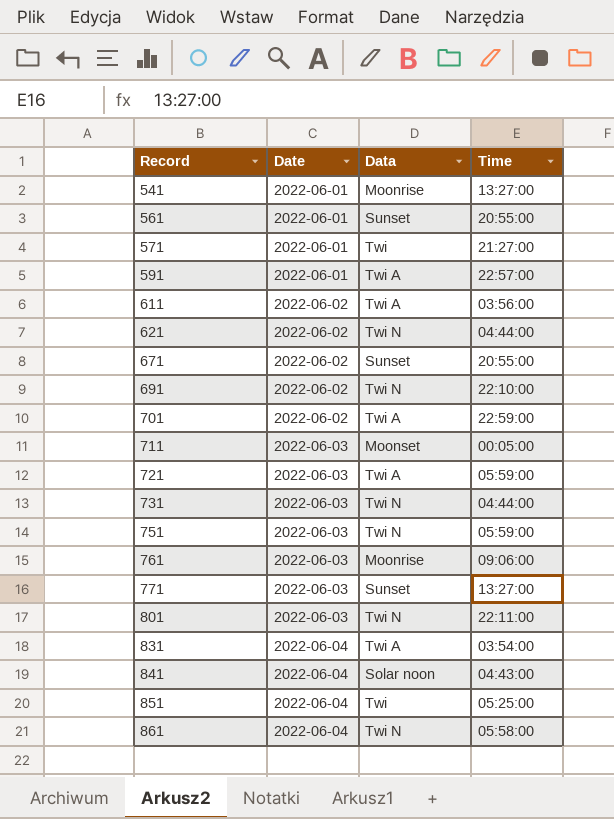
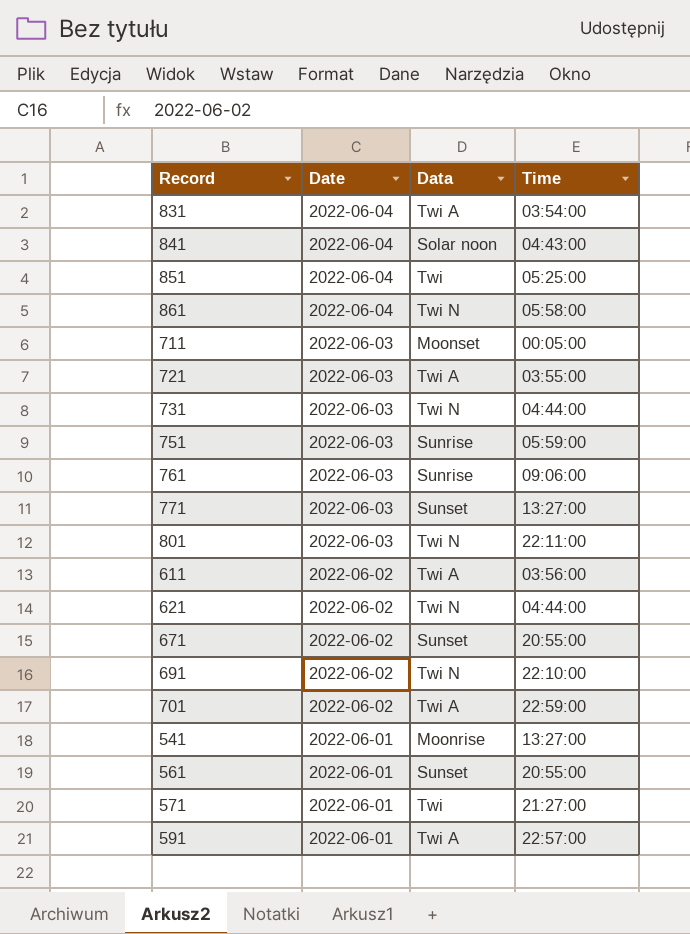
row order: Record ascending -> Date descending
721 | Time: 05:59:00 -> 03:55:00
751 | Data: Twi N -> Sunrise
761 | Data: Moonrise -> Sunrise

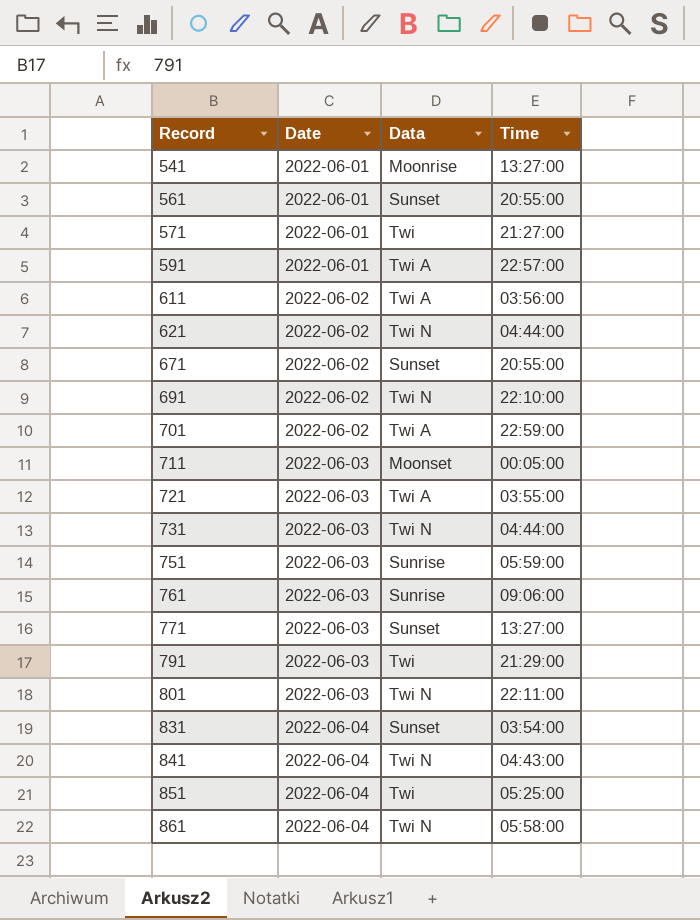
row order: Date descending -> Record ascending
row 791: none -> 2022-06-03 | Twi | 21:29:00
831 | Data: Twi A -> Sunset
841 | Data: Solar noon -> Twi N

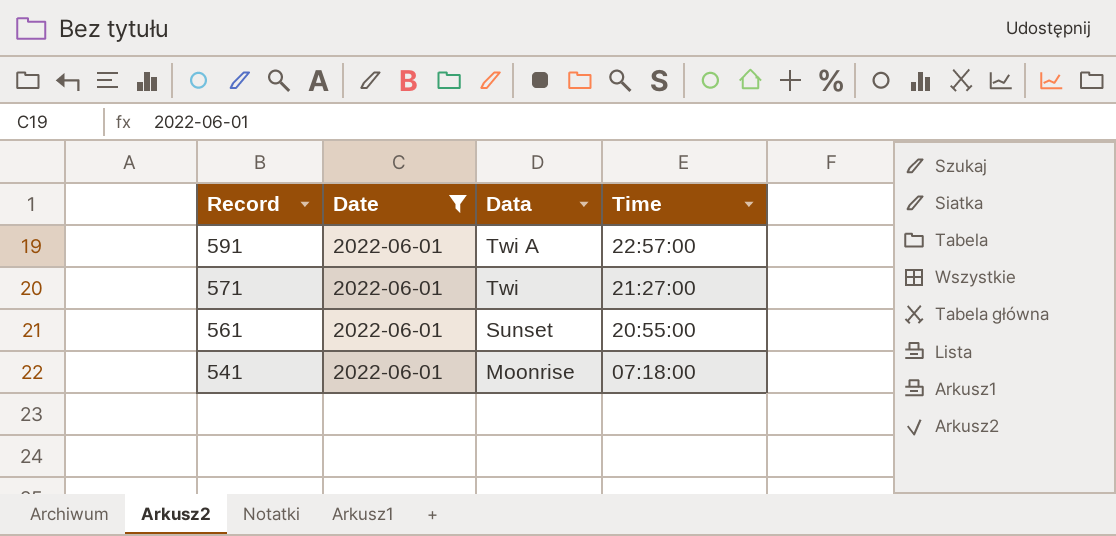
filter: none -> Date = 2022-06-01
row order: Record ascending -> Record descending
541 | Time: 13:27:00 -> 07:18:00

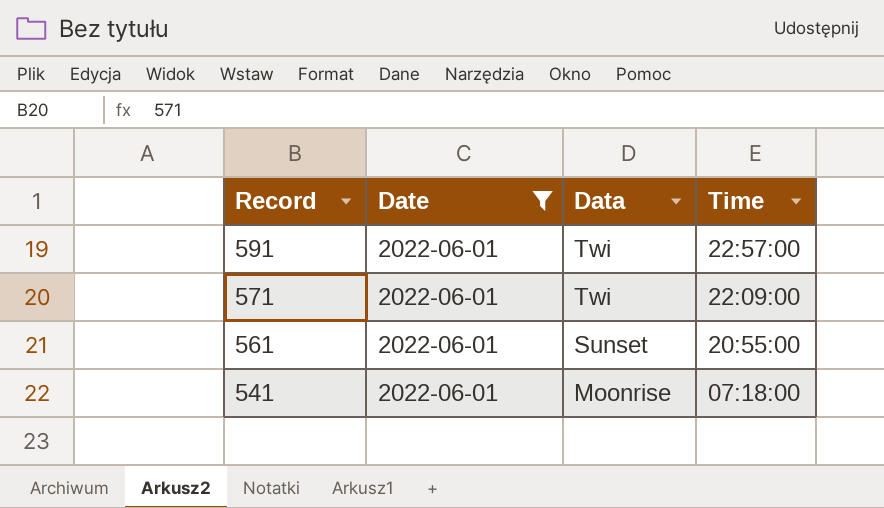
591 | Data: Twi A -> Twi
571 | Time: 21:27:00 -> 22:09:00

